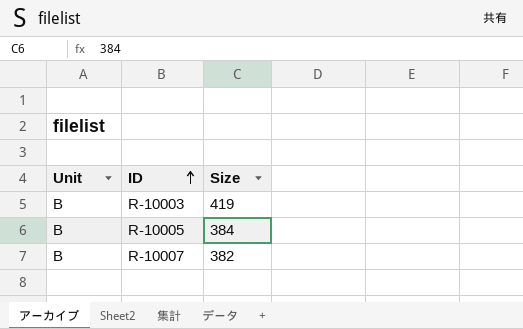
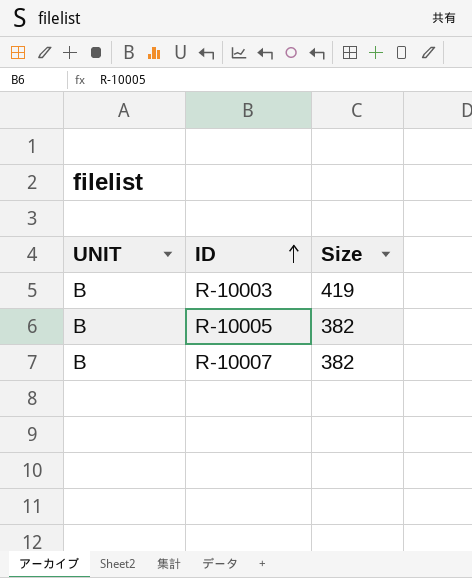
column name: Unit -> UNIT
R-10005 | Size: 384 -> 382

